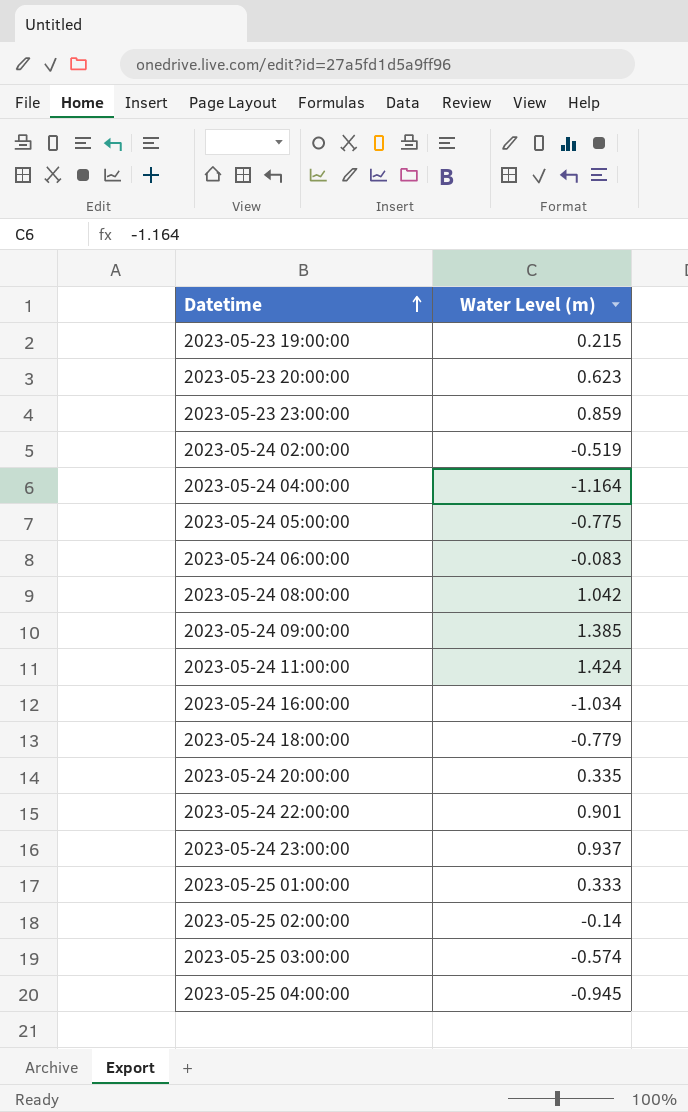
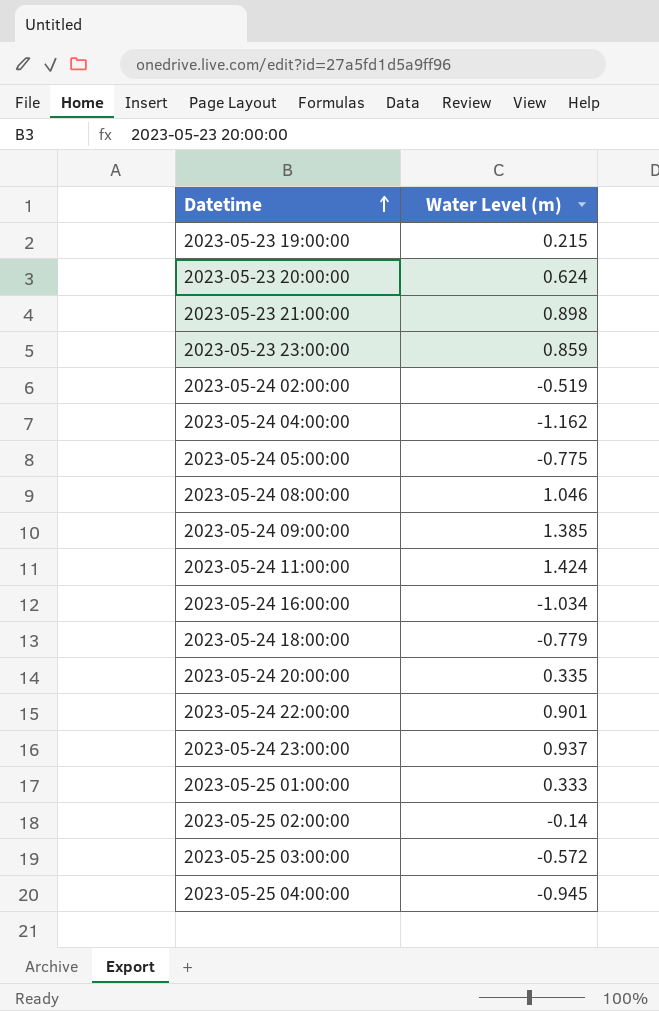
row 2023-05-24 06:00:00: -0.083 -> none
2023-05-23 20:00:00 | Water Level (m): 0.623 -> 0.624
row 2023-05-23 21:00:00: none -> 0.898
2023-05-24 04:00:00 | Water Level (m): -1.164 -> -1.162
2023-05-24 08:00:00 | Water Level (m): 1.042 -> 1.046
2023-05-25 03:00:00 | Water Level (m): -0.574 -> -0.572

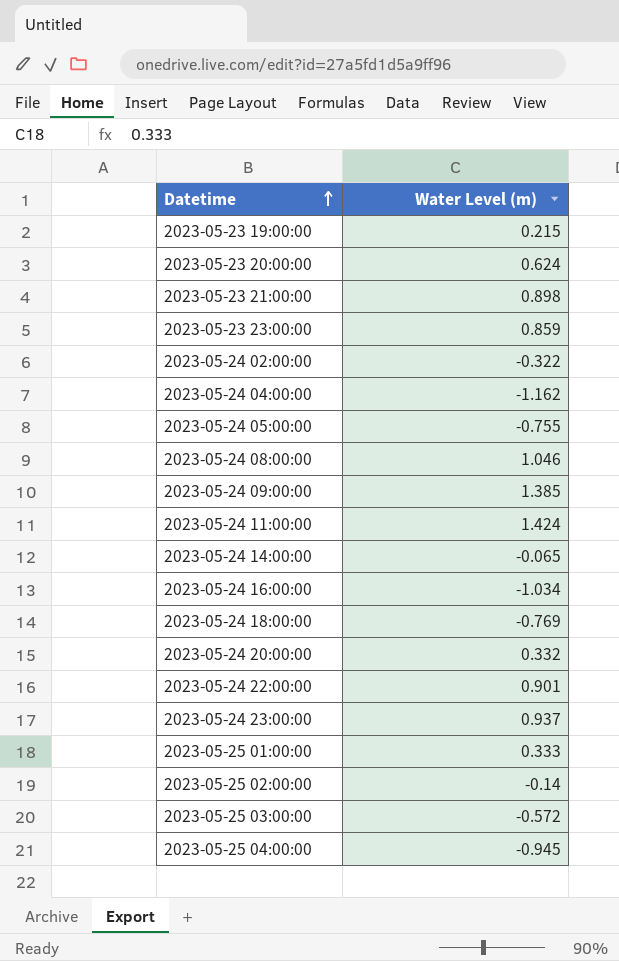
2023-05-24 02:00:00 | Water Level (m): -0.519 -> -0.322
2023-05-24 05:00:00 | Water Level (m): -0.775 -> -0.755
row 2023-05-24 14:00:00: none -> -0.065
2023-05-24 18:00:00 | Water Level (m): -0.779 -> -0.769
2023-05-24 20:00:00 | Water Level (m): 0.335 -> 0.332

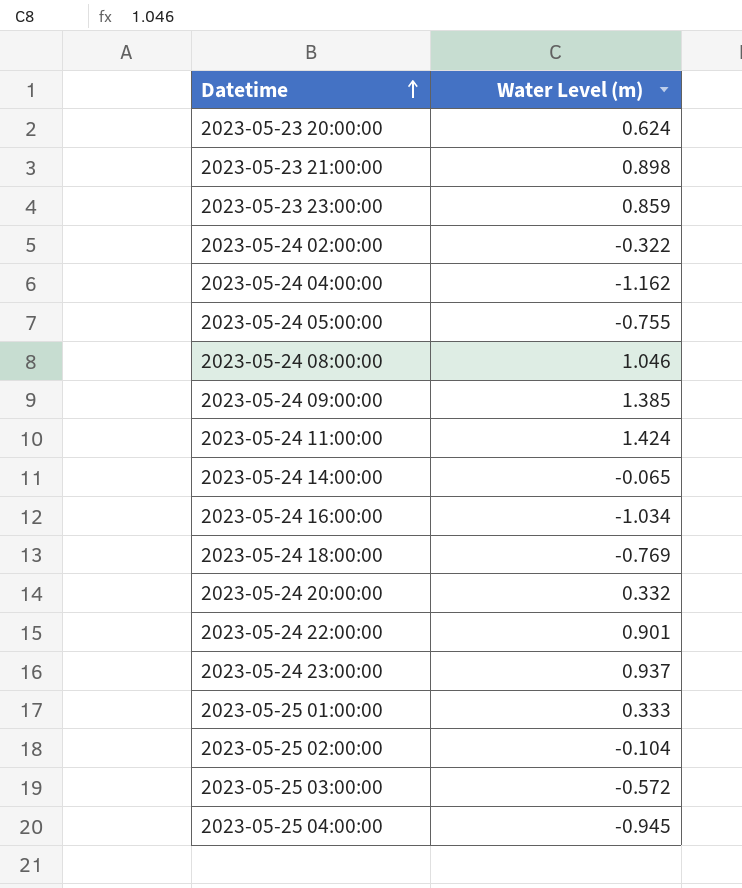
row 2023-05-23 19:00:00: 0.215 -> none
2023-05-25 02:00:00 | Water Level (m): -0.14 -> -0.104

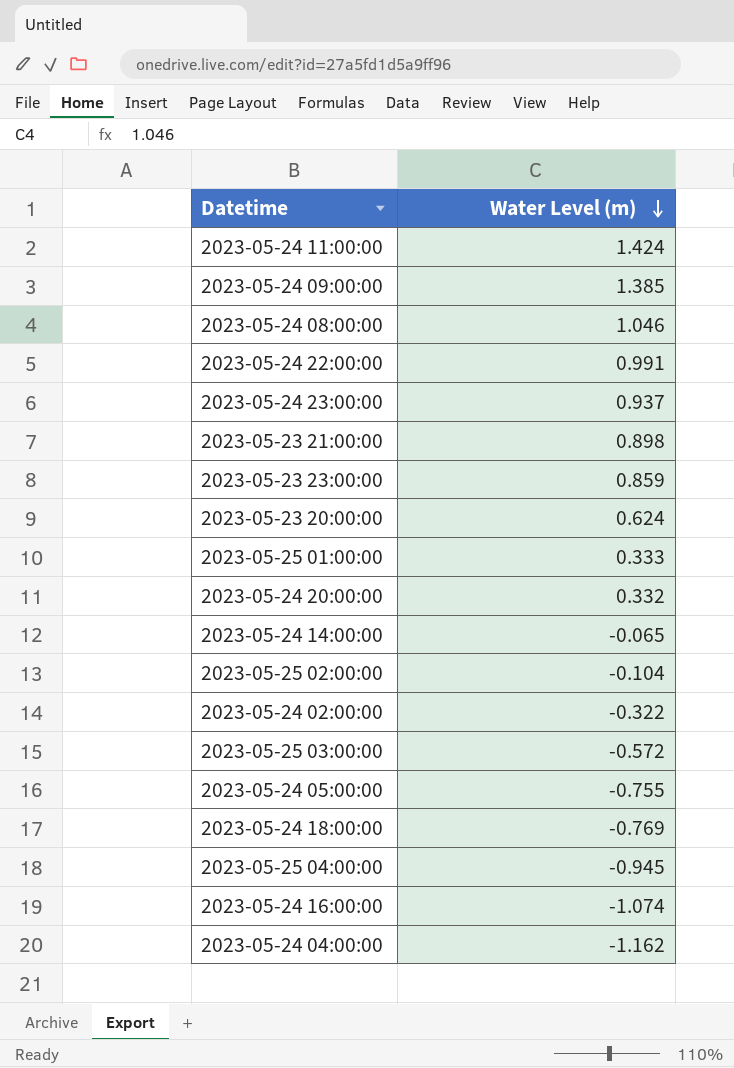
row order: Datetime ascending -> Water Level (m) descending
2023-05-24 22:00:00 | Water Level (m): 0.901 -> 0.991
2023-05-24 16:00:00 | Water Level (m): -1.034 -> -1.074

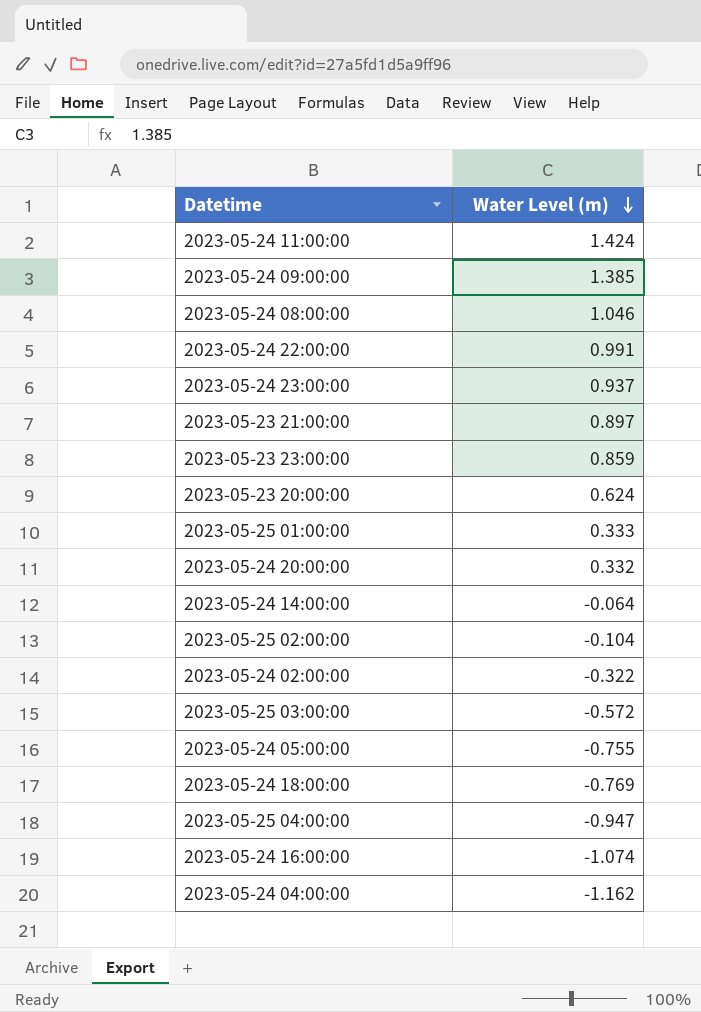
2023-05-23 21:00:00 | Water Level (m): 0.898 -> 0.897
2023-05-24 14:00:00 | Water Level (m): -0.065 -> -0.064
2023-05-25 04:00:00 | Water Level (m): -0.945 -> -0.947

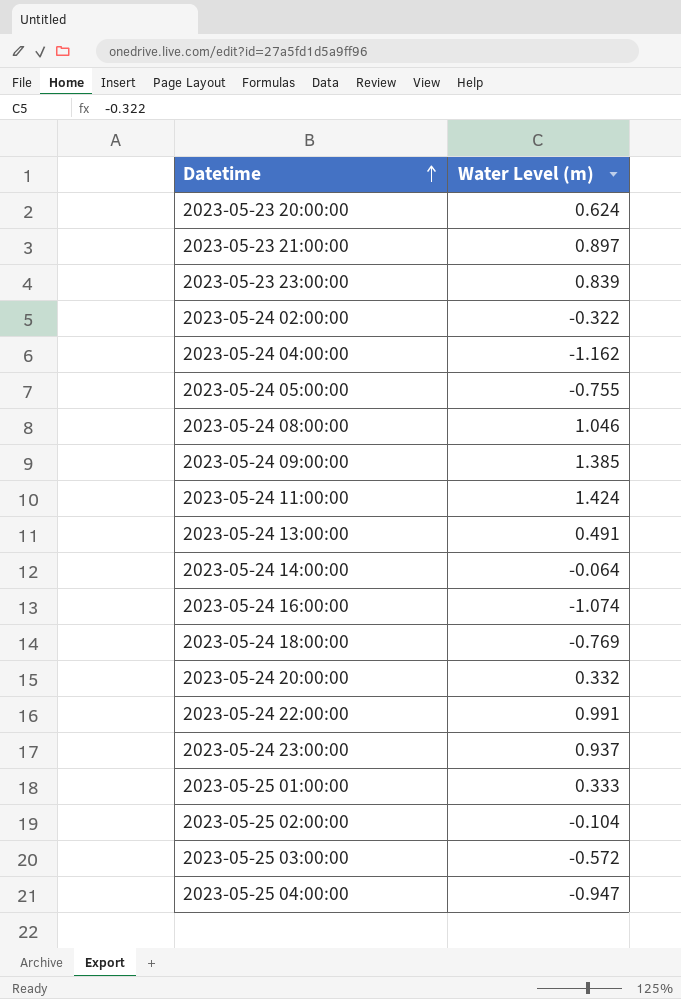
row order: Water Level (m) descending -> Datetime ascending
2023-05-23 23:00:00 | Water Level (m): 0.859 -> 0.839
row 2023-05-24 13:00:00: none -> 0.491

